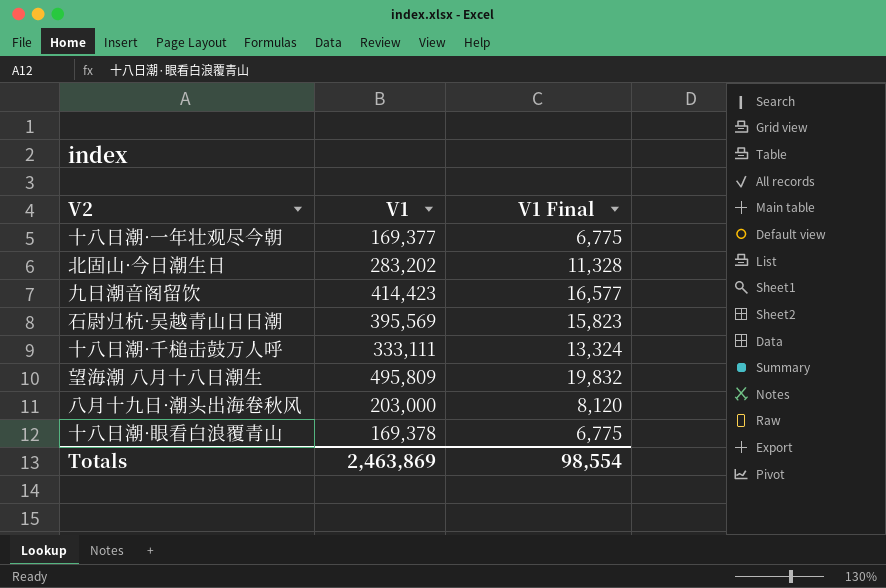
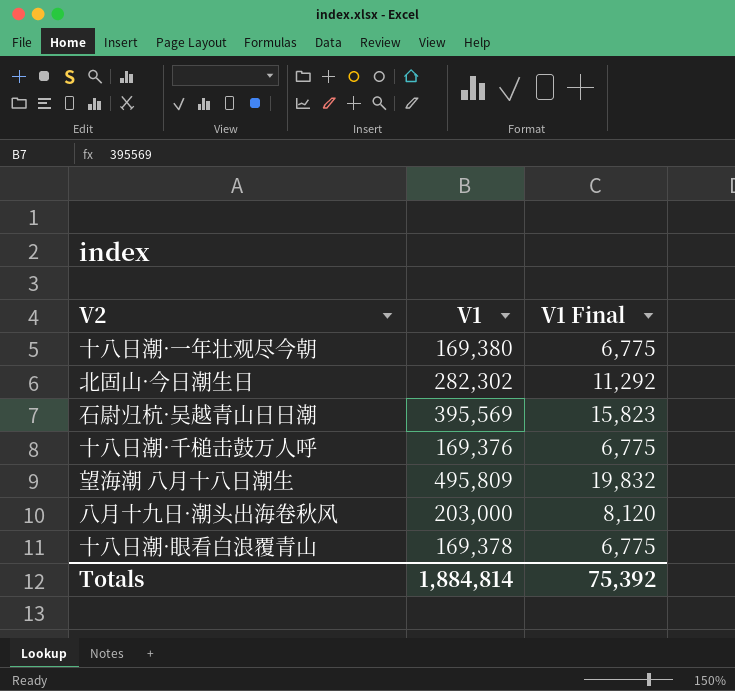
row 九日潮音阁留饮: 414,423 | 16,577 -> none
十八日潮·一年壮观尽今朝 | V1: 169,377 -> 169,380
北固山·今日潮生日 | V1: 283,202 -> 282,302
北固山·今日潮生日 | V1 Final: 11,328 -> 11,292
十八日潮·千槌击鼓万人呼 | V1: 333,111 -> 169,376
十八日潮·千槌击鼓万人呼 | V1 Final: 13,324 -> 6,775
Totals | V1: 2,463,869 -> 1,884,814
Totals | V1 Final: 98,554 -> 75,392

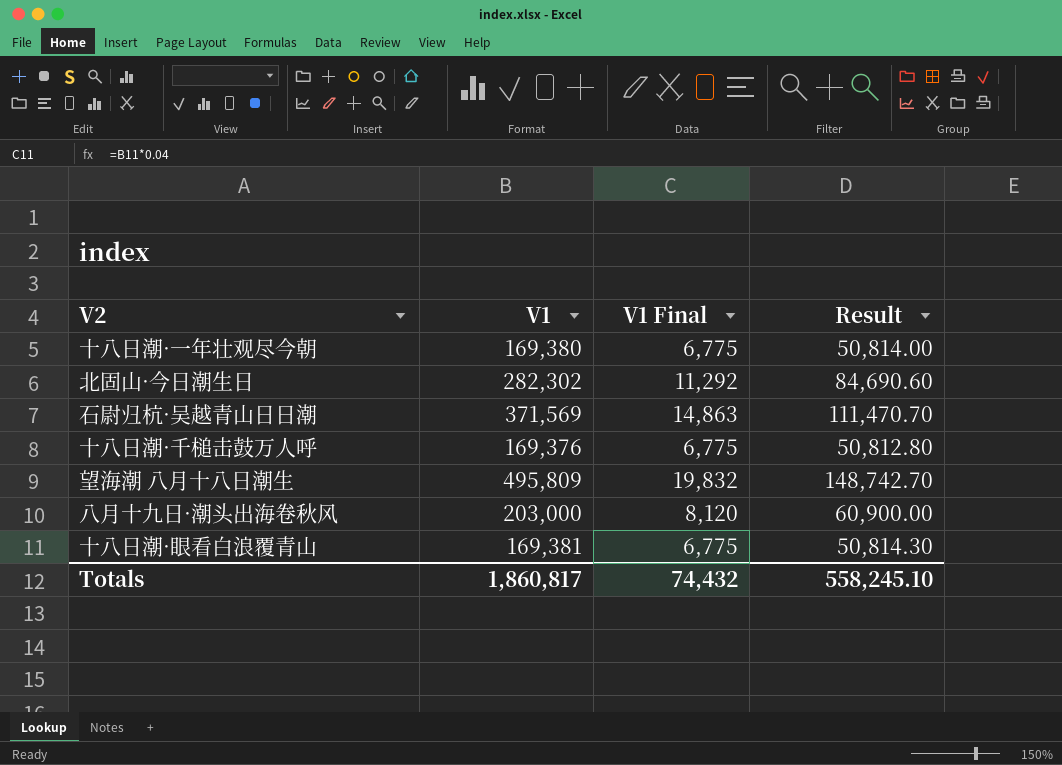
column Result | formula: none -> [V1] * 0.3
石尉归杭·吴越青山日日潮 | V1: 395,569 -> 371,569
石尉归杭·吴越青山日日潮 | V1 Final: 15,823 -> 14,863
十八日潮·眼看白浪覆青山 | V1: 169,378 -> 169,381
Totals | V1: 1,884,814 -> 1,860,817
Totals | V1 Final: 75,392 -> 74,432

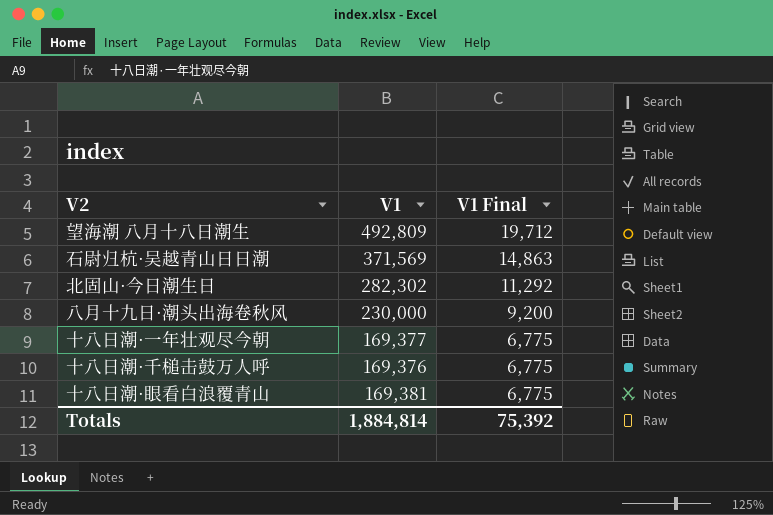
row order: none -> V1 Final descending
column Result | formula: [V1] * 0.3 -> none
望海潮 八月十八日潮生 | V1: 495,809 -> 492,809
望海潮 八月十八日潮生 | V1 Final: 19,832 -> 19,712
八月十九日·潮头出海卷秋风 | V1: 203,000 -> 230,000
八月十九日·潮头出海卷秋风 | V1 Final: 8,120 -> 9,200
十八日潮·一年壮观尽今朝 | V1: 169,380 -> 169,377
Totals | V1: 1,860,817 -> 1,884,814
Totals | V1 Final: 74,432 -> 75,392

